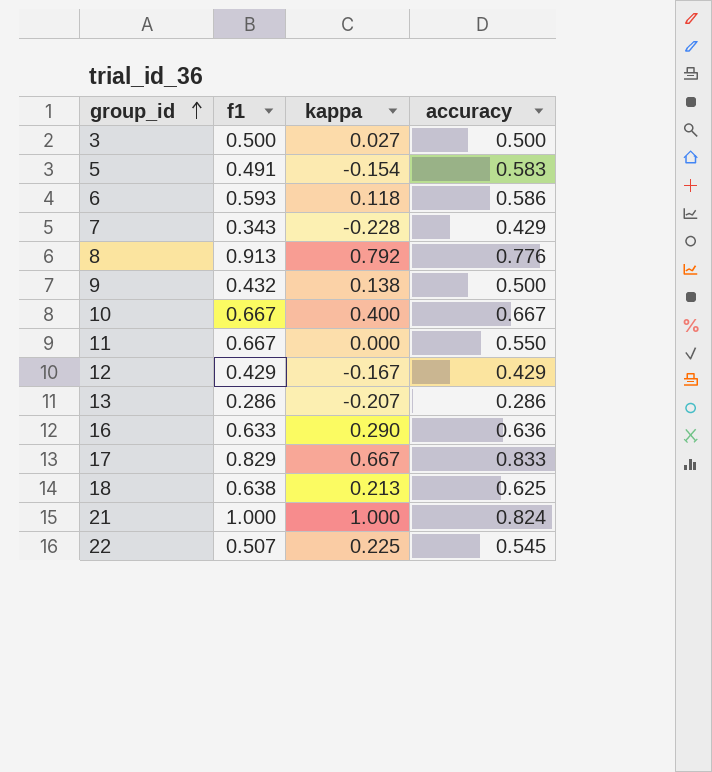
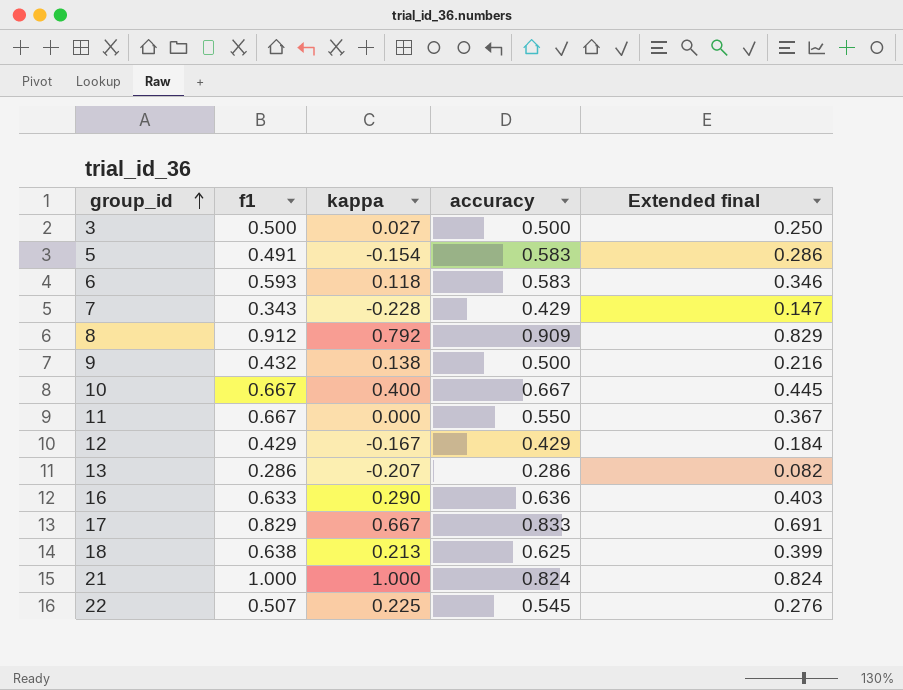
column Extended final | formula: none -> [f1] * [accuracy]
6 | accuracy: 0.586 -> 0.583
8 | f1: 0.913 -> 0.912
8 | accuracy: 0.776 -> 0.909

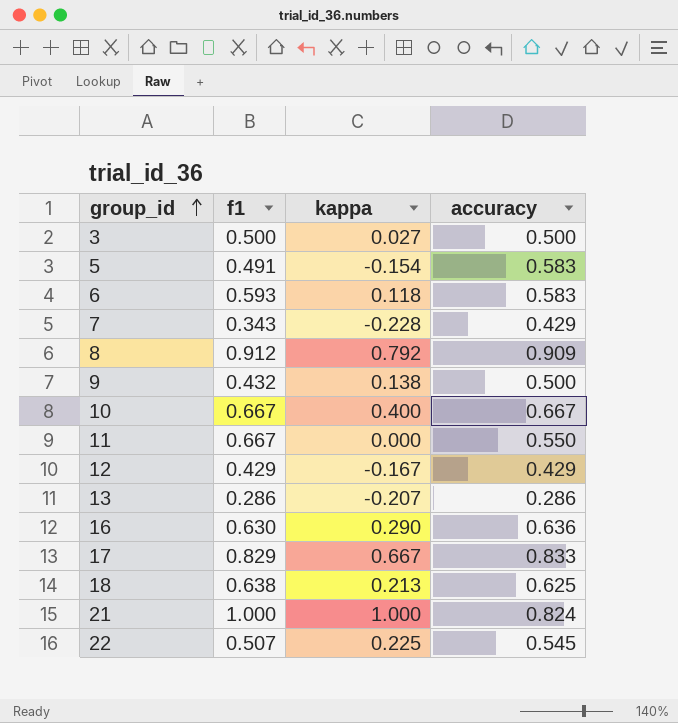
column Extended final | formula: [f1] * [accuracy] -> none
16 | f1: 0.633 -> 0.630

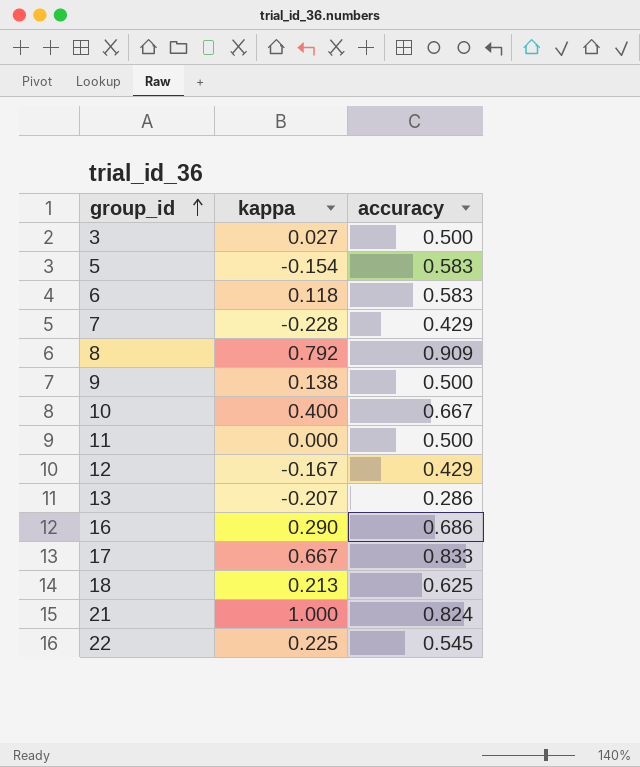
column f1 | position: 2 -> none
11 | accuracy: 0.550 -> 0.500
16 | accuracy: 0.636 -> 0.686

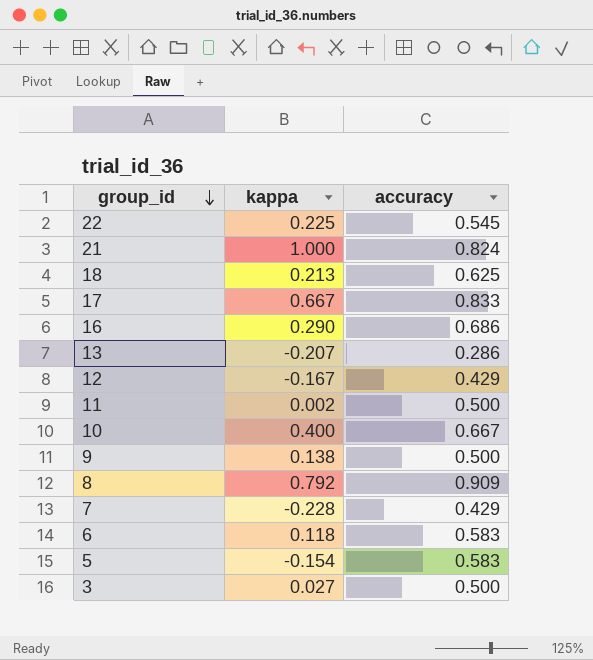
row order: group_id ascending -> group_id descending
11 | kappa: 0.000 -> 0.002

